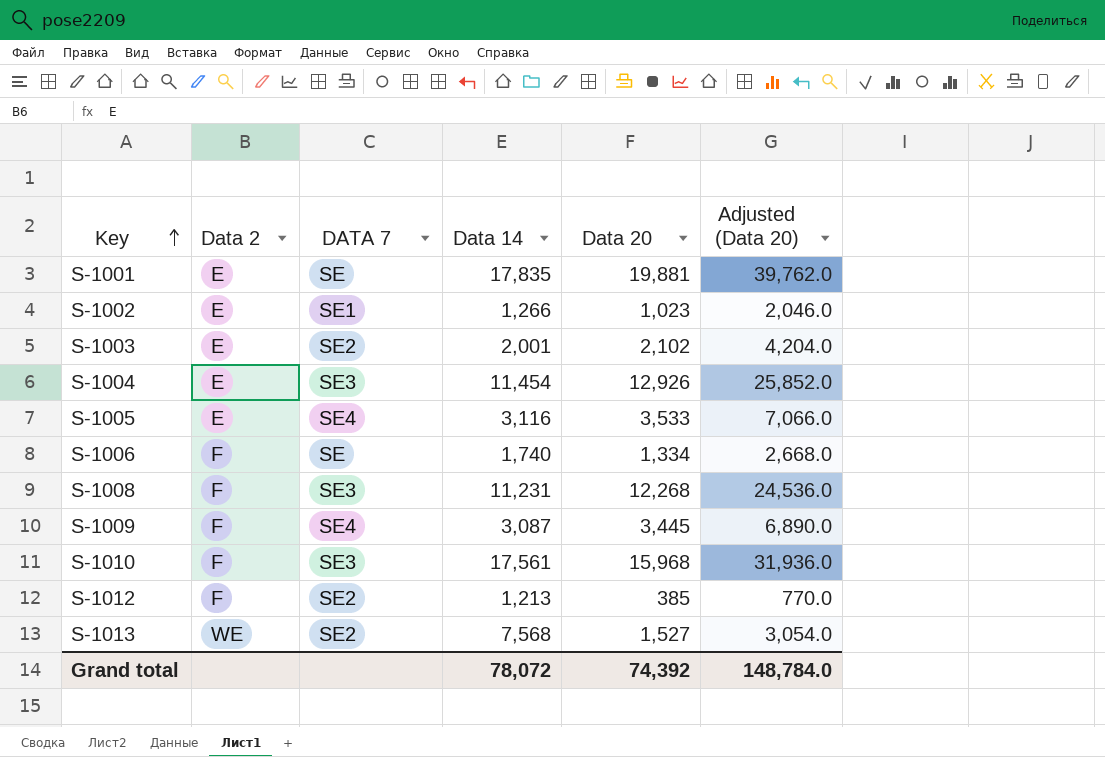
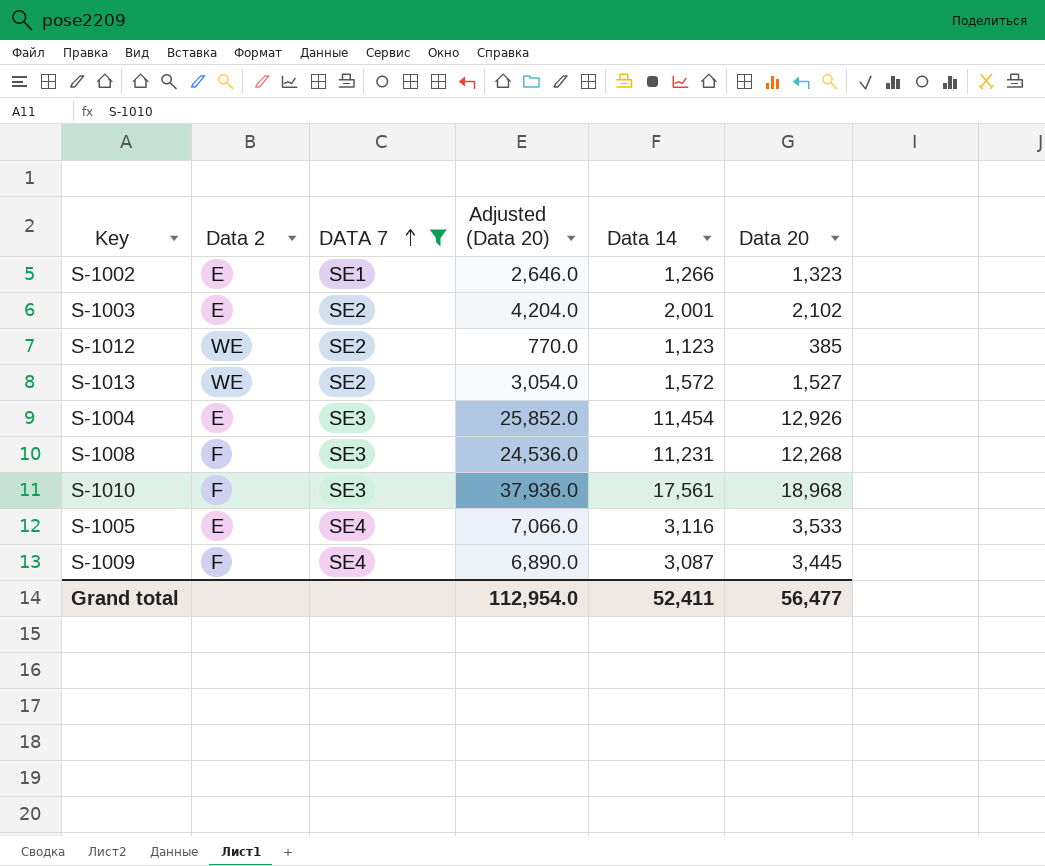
filter: none -> DATA 7 != SE
row order: Key ascending -> DATA 7 ascending
column Adjusted (Data 20) | position: 6 -> 4
S-1002 | Adjusted (Data 20): 2,046.0 -> 2,646.0
S-1002 | Data 20: 1,023 -> 1,323
S-1012 | Data 2: F -> WE
S-1012 | Data 14: 1,213 -> 1,123
S-1013 | Data 14: 7,568 -> 1,572
S-1010 | Adjusted (Data 20): 31,936.0 -> 37,936.0
S-1010 | Data 20: 15,968 -> 18,968
Grand total | Adjusted (Data 20): 148,784.0 -> 112,954.0
Grand total | Data 14: 78,072 -> 52,411
Grand total | Data 20: 74,392 -> 56,477

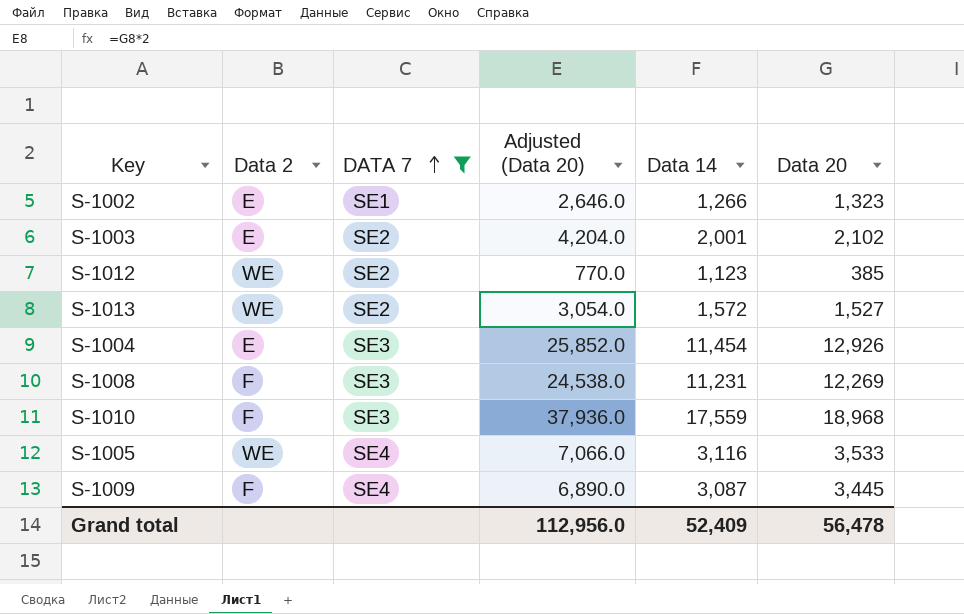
S-1008 | Adjusted (Data 20): 24,536.0 -> 24,538.0
S-1008 | Data 20: 12,268 -> 12,269
S-1010 | Data 14: 17,561 -> 17,559
S-1005 | Data 2: E -> WE
Grand total | Adjusted (Data 20): 112,954.0 -> 112,956.0
Grand total | Data 14: 52,411 -> 52,409
Grand total | Data 20: 56,477 -> 56,478

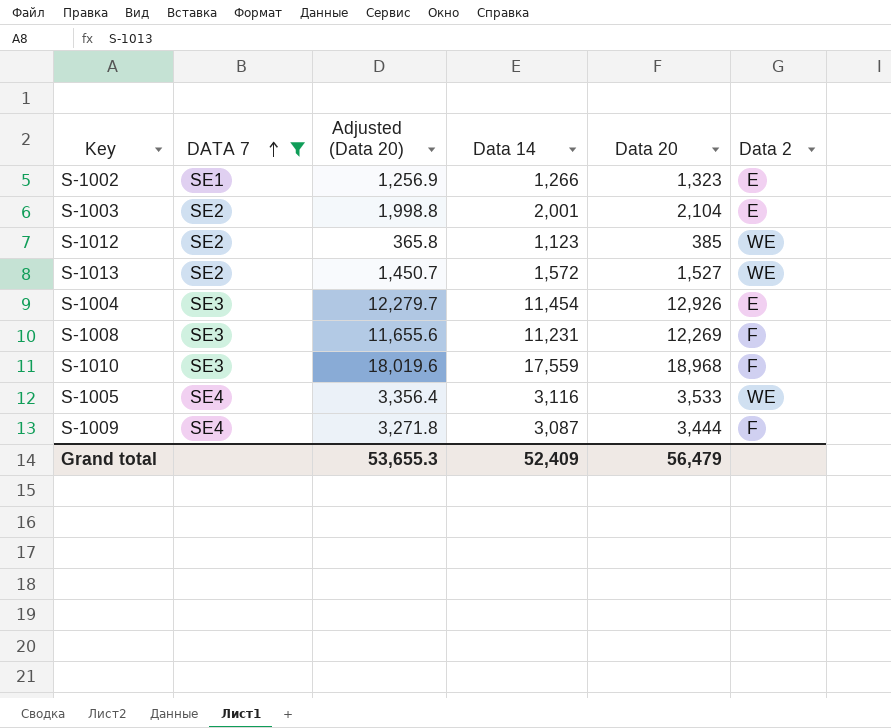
column Adjusted (Data 20) | formula: [Data 20] * 2 -> [Data 20] * 0.95
column Data 2 | position: 2 -> 6
S-1003 | Data 20: 2,102 -> 2,104
S-1009 | Data 20: 3,445 -> 3,444
Grand total | Adjusted (Data 20): 112,956.0 -> 53,655.3
Grand total | Data 20: 56,478 -> 56,479

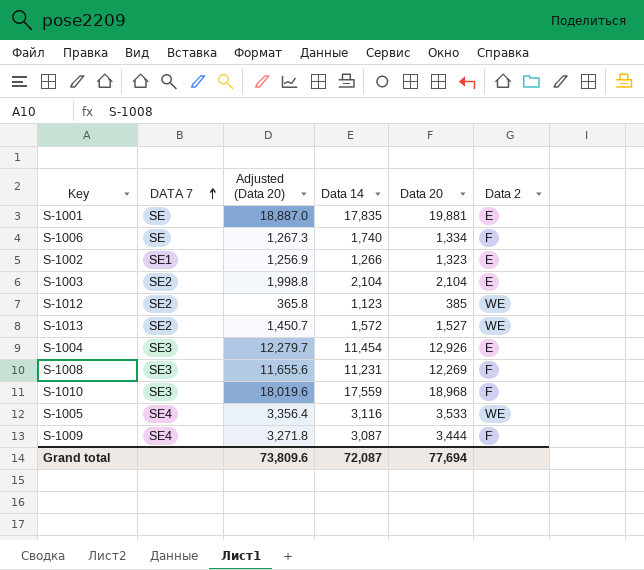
filter: DATA 7 != SE -> none
S-1003 | Data 14: 2,001 -> 2,104
Grand total | Adjusted (Data 20): 53,655.3 -> 73,809.6
Grand total | Data 14: 52,409 -> 72,087
Grand total | Data 20: 56,479 -> 77,694

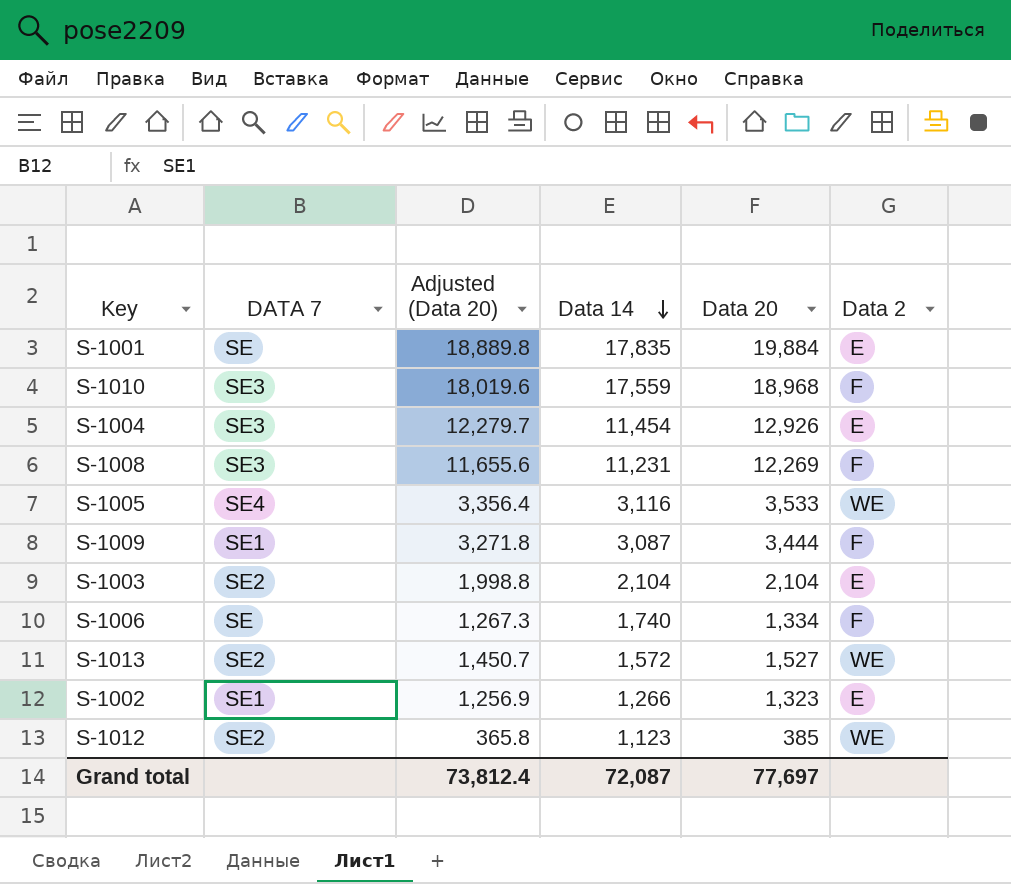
row order: DATA 7 ascending -> Data 14 descending
S-1001 | Adjusted (Data 20): 18,887.0 -> 18,889.8
S-1001 | Data 20: 19,881 -> 19,884
S-1009 | DATA 7: SE4 -> SE1
Grand total | Adjusted (Data 20): 73,809.6 -> 73,812.4
Grand total | Data 20: 77,694 -> 77,697

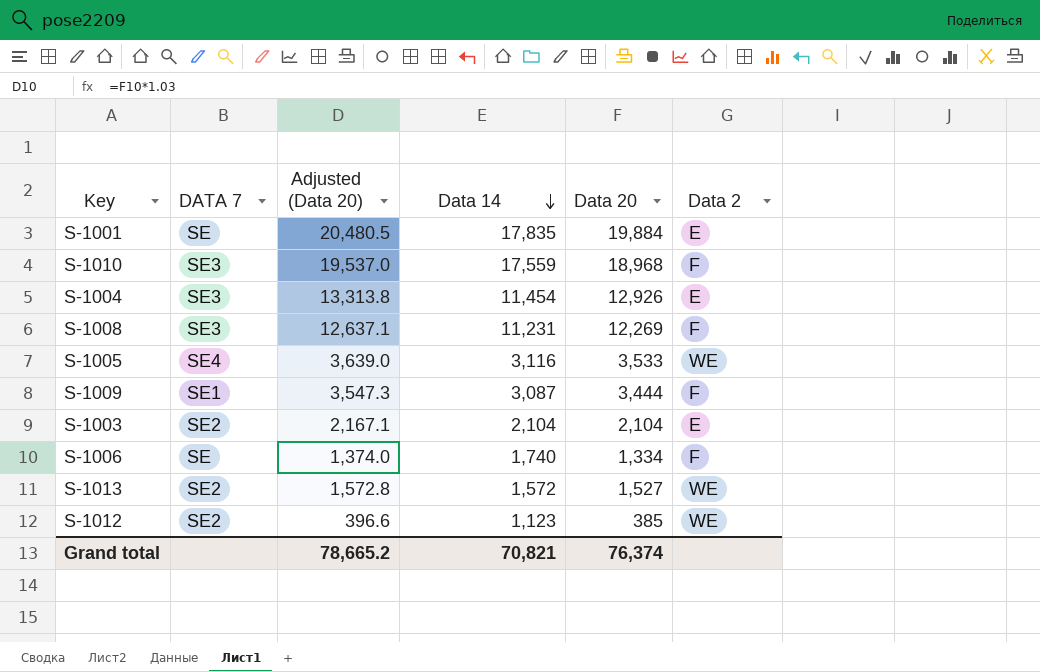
column Adjusted (Data 20) | formula: [Data 20] * 0.95 -> [Data 20] * 1.03
row S-1002: SE1 | 1,256.9 | 1,266 | 1,323 | E -> none
Grand total | Adjusted (Data 20): 73,812.4 -> 78,665.2
Grand total | Data 14: 72,087 -> 70,821
Grand total | Data 20: 77,697 -> 76,374

